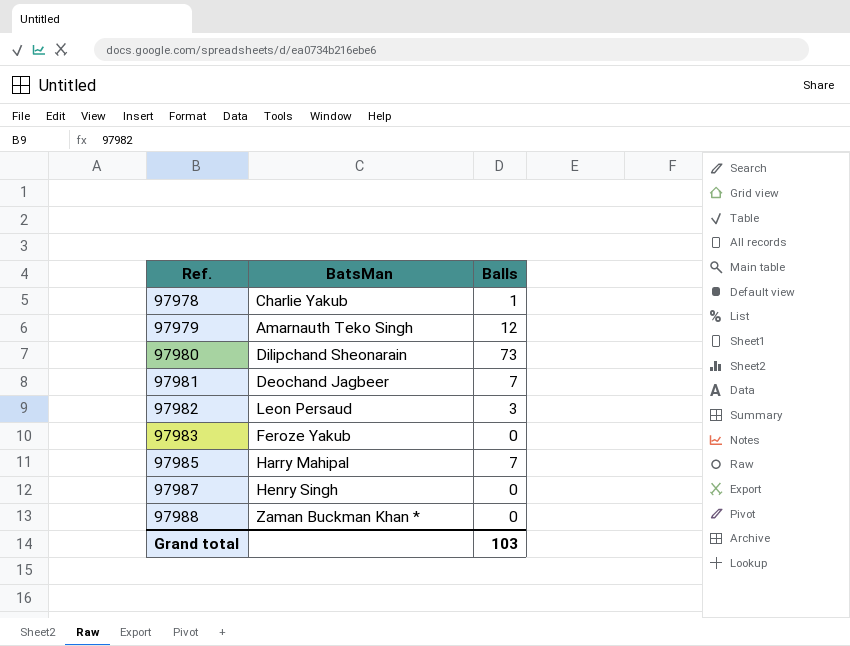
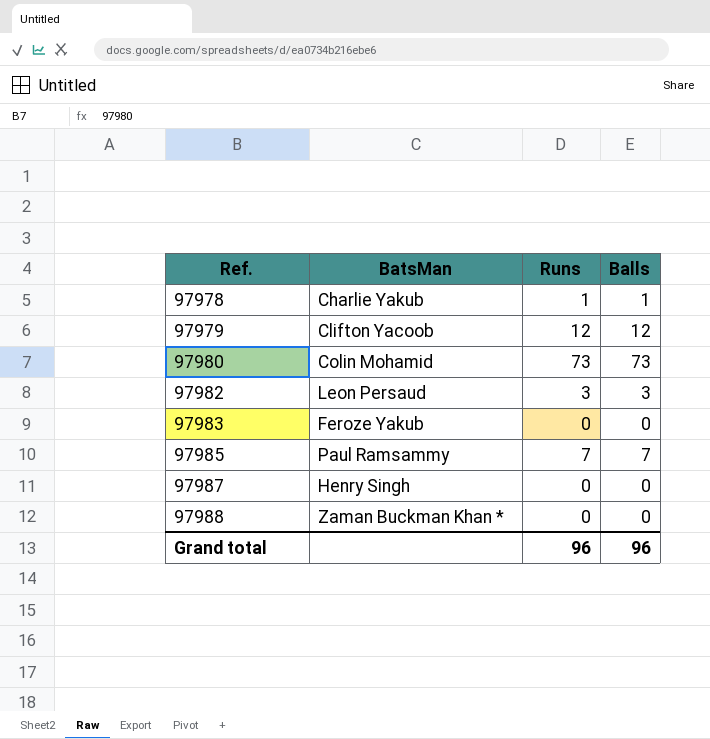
column Runs | position: none -> 3
row 97981: Deochand Jagbeer | 7 -> none
97979 | BatsMan: Amarnauth Teko Singh -> Clifton Yacoob
97980 | BatsMan: Dilipchand Sheonarain -> Colin Mohamid
97985 | BatsMan: Harry Mahipal -> Paul Ramsammy
Grand total | Balls: 103 -> 96

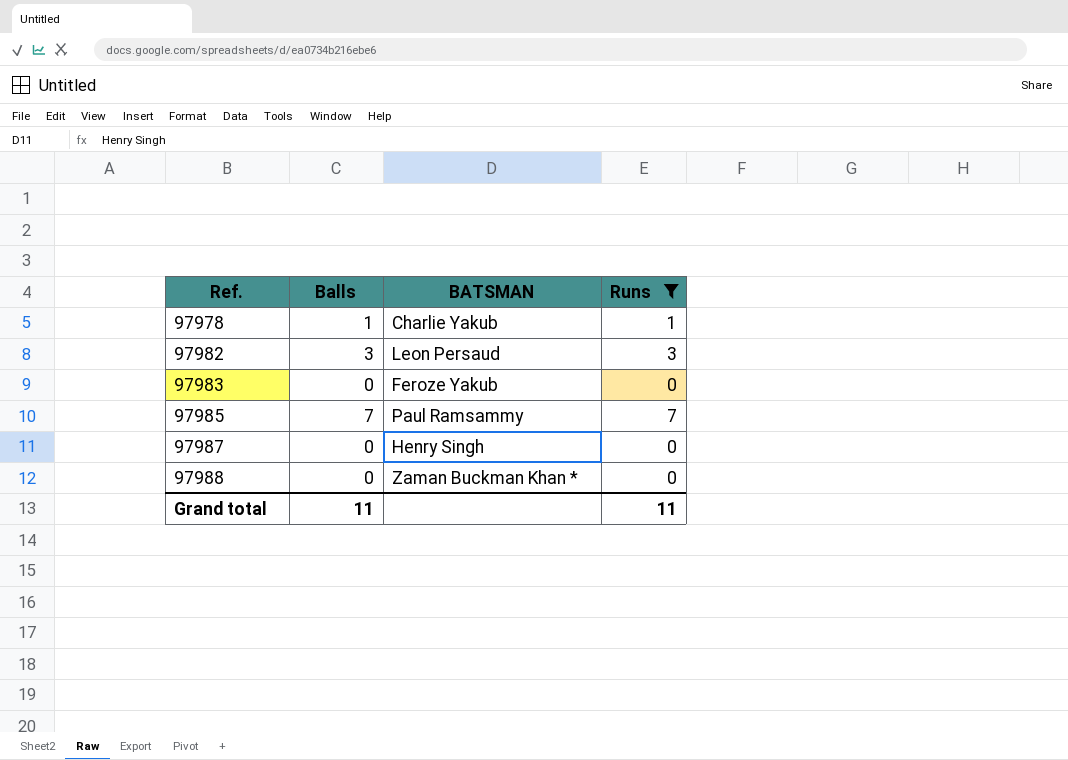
filter: none -> Runs <= 7
column Balls | position: 4 -> 2
column name: BatsMan -> BATSMAN
Grand total | Balls: 96 -> 11
Grand total | Runs: 96 -> 11

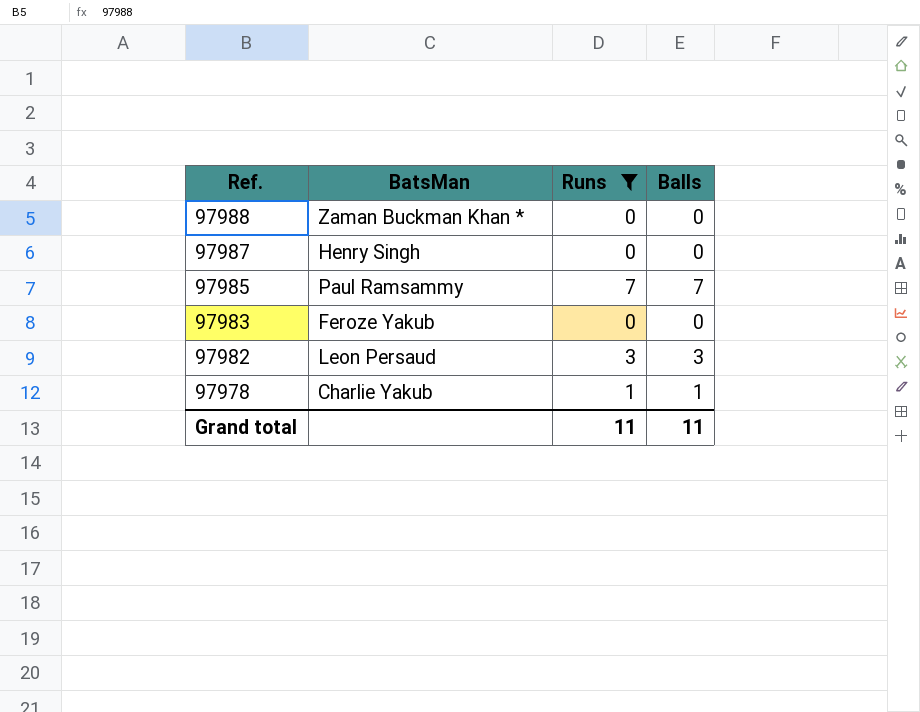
row order: Ref. ascending -> Ref. descending
column name: BATSMAN -> BatsMan
column Balls | position: 2 -> 4

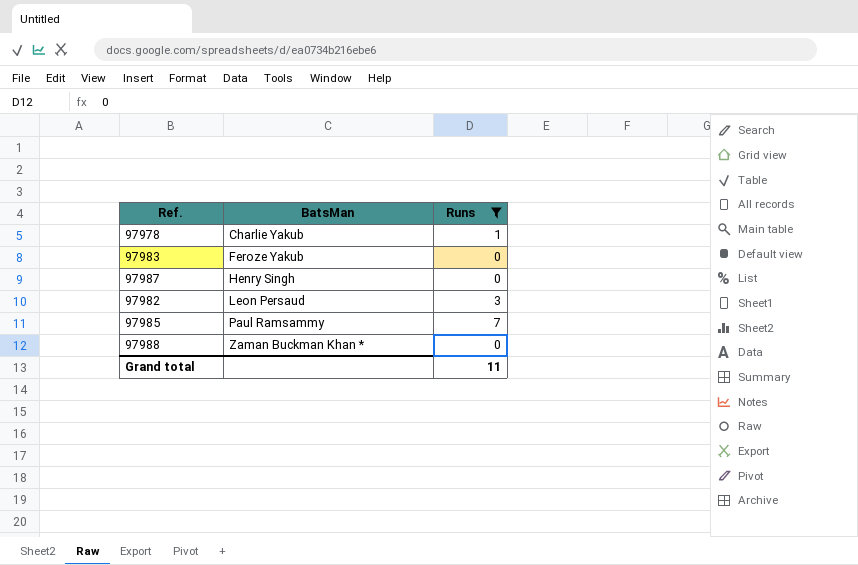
row order: Ref. descending -> BatsMan ascending
column Balls | position: 4 -> none

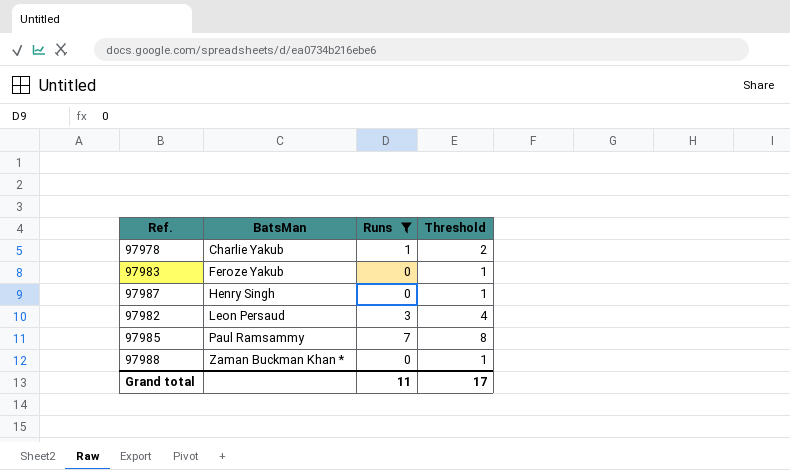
column Threshold | formula: none -> [Runs] + 1

